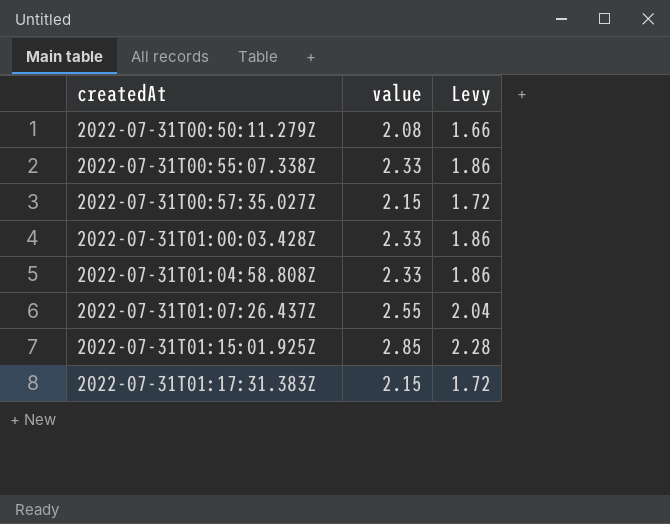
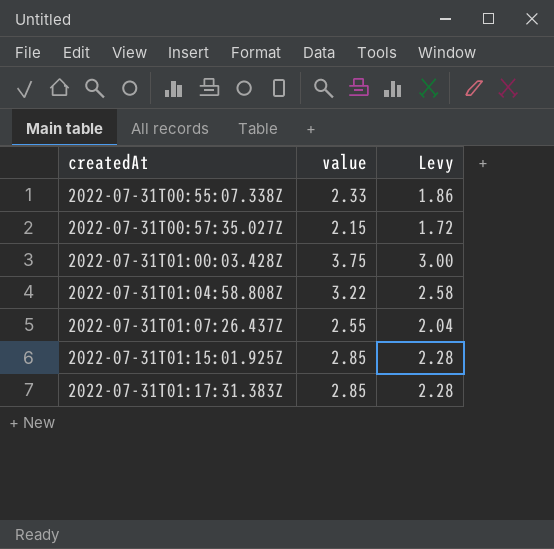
row 2022-07-31T00:50:11.279Z: 2.08 | 1.66 -> none
2022-07-31T01:00:03.428Z | value: 2.33 -> 3.75
2022-07-31T01:00:03.428Z | Levy: 1.86 -> 3.00
2022-07-31T01:04:58.808Z | value: 2.33 -> 3.22
2022-07-31T01:04:58.808Z | Levy: 1.86 -> 2.58
2022-07-31T01:17:31.383Z | value: 2.15 -> 2.85
2022-07-31T01:17:31.383Z | Levy: 1.72 -> 2.28

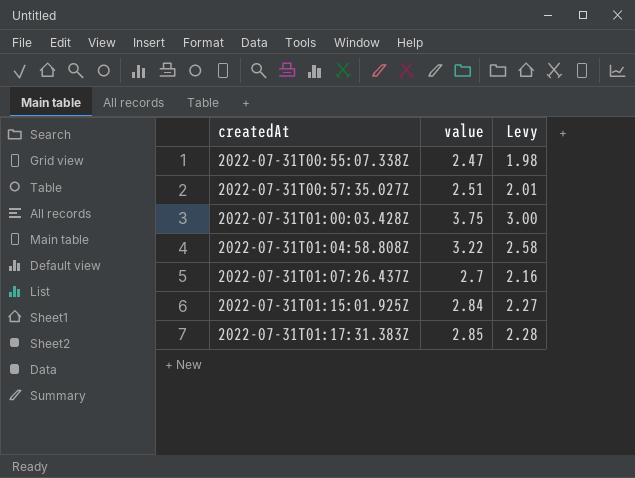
2022-07-31T00:55:07.338Z | value: 2.33 -> 2.47
2022-07-31T00:55:07.338Z | Levy: 1.86 -> 1.98
2022-07-31T00:57:35.027Z | value: 2.15 -> 2.51
2022-07-31T00:57:35.027Z | Levy: 1.72 -> 2.01
2022-07-31T01:07:26.437Z | value: 2.55 -> 2.7
2022-07-31T01:07:26.437Z | Levy: 2.04 -> 2.16
2022-07-31T01:15:01.925Z | value: 2.85 -> 2.84
2022-07-31T01:15:01.925Z | Levy: 2.28 -> 2.27

